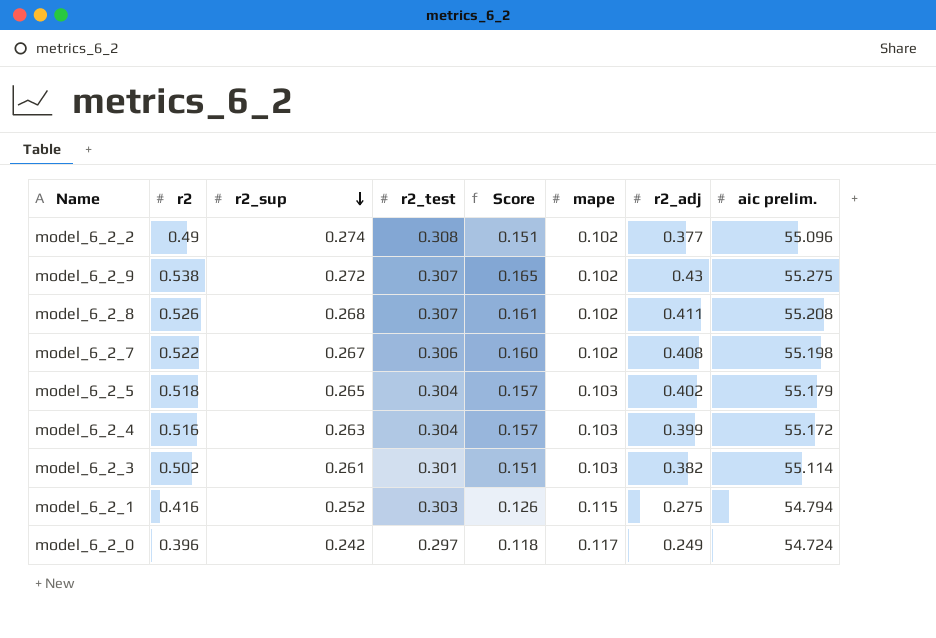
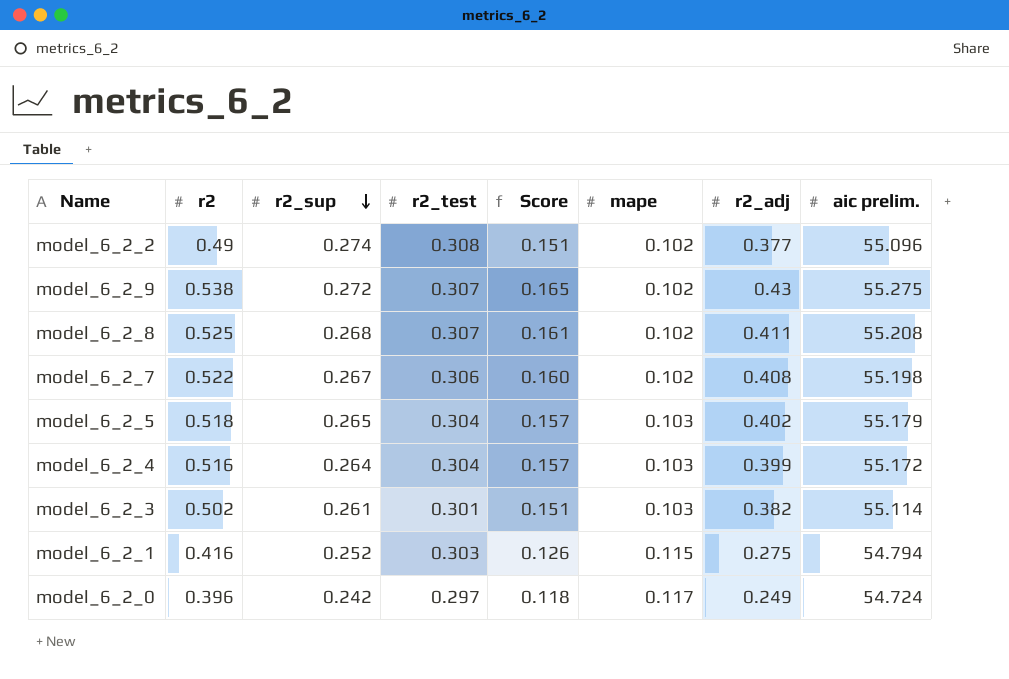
model_6_2_8 | r2: 0.526 -> 0.525
model_6_2_4 | r2_sup: 0.263 -> 0.264

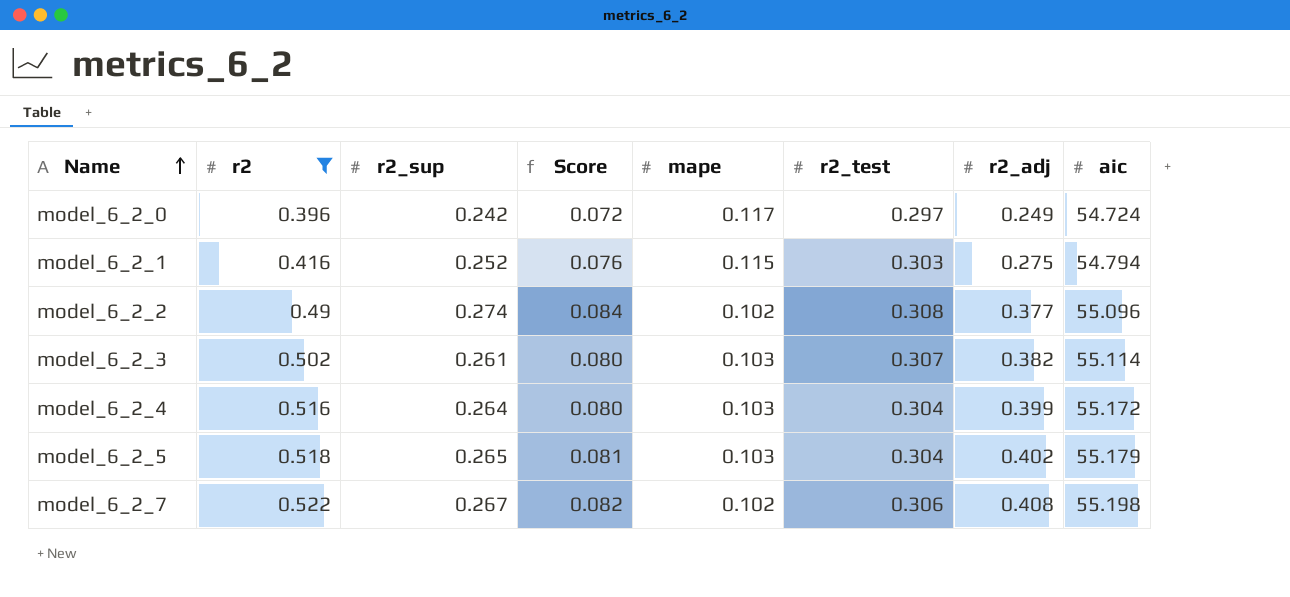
filter: none -> r2 <= 0.522
row order: r2_sup descending -> Name ascending
column Score | formula: [r2] * [r2_test] -> [r2_sup] * [r2_test]
column r2_test | position: 4 -> 6
column name: aic prelim. -> aic
model_6_2_3 | r2_test: 0.301 -> 0.307

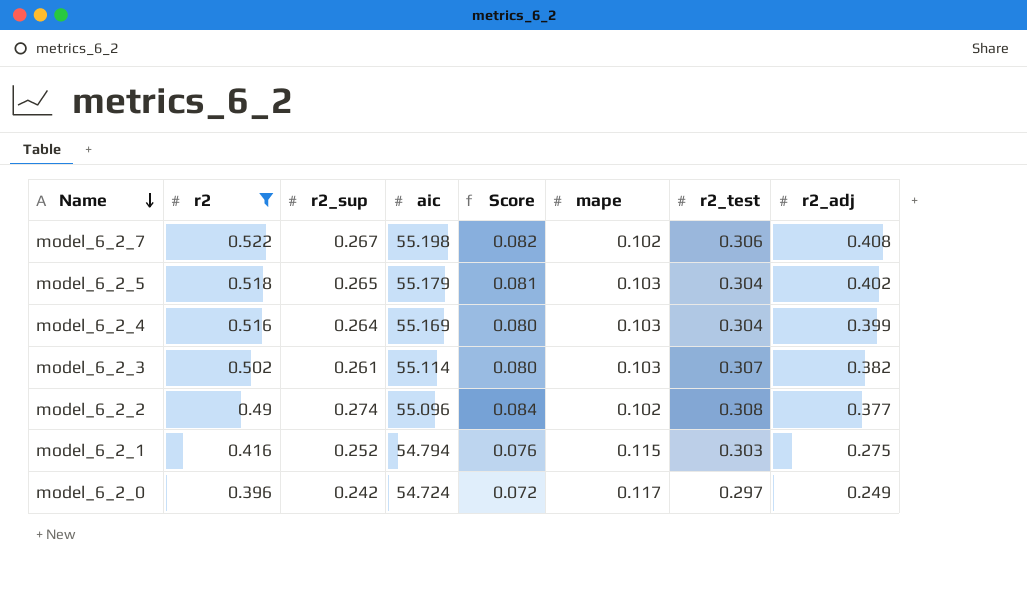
row order: Name ascending -> Name descending
column aic | position: 8 -> 4
model_6_2_4 | aic: 55.172 -> 55.169

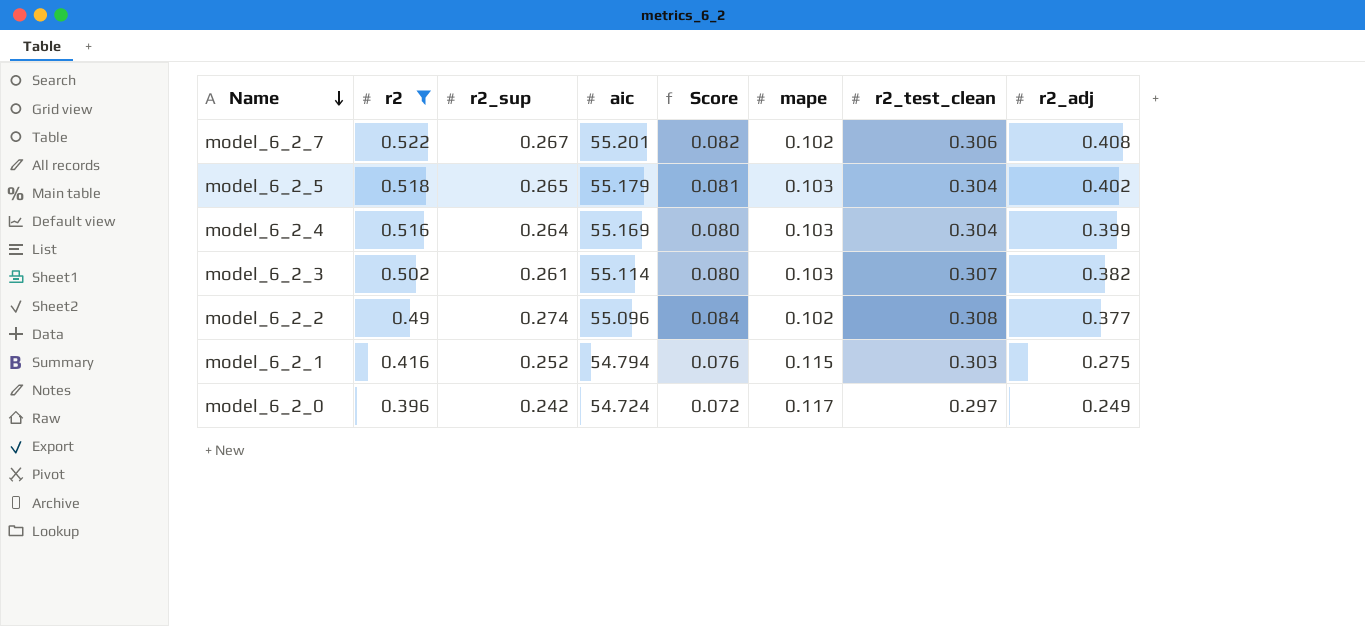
column name: r2_test -> r2_test_clean
model_6_2_7 | aic: 55.198 -> 55.201

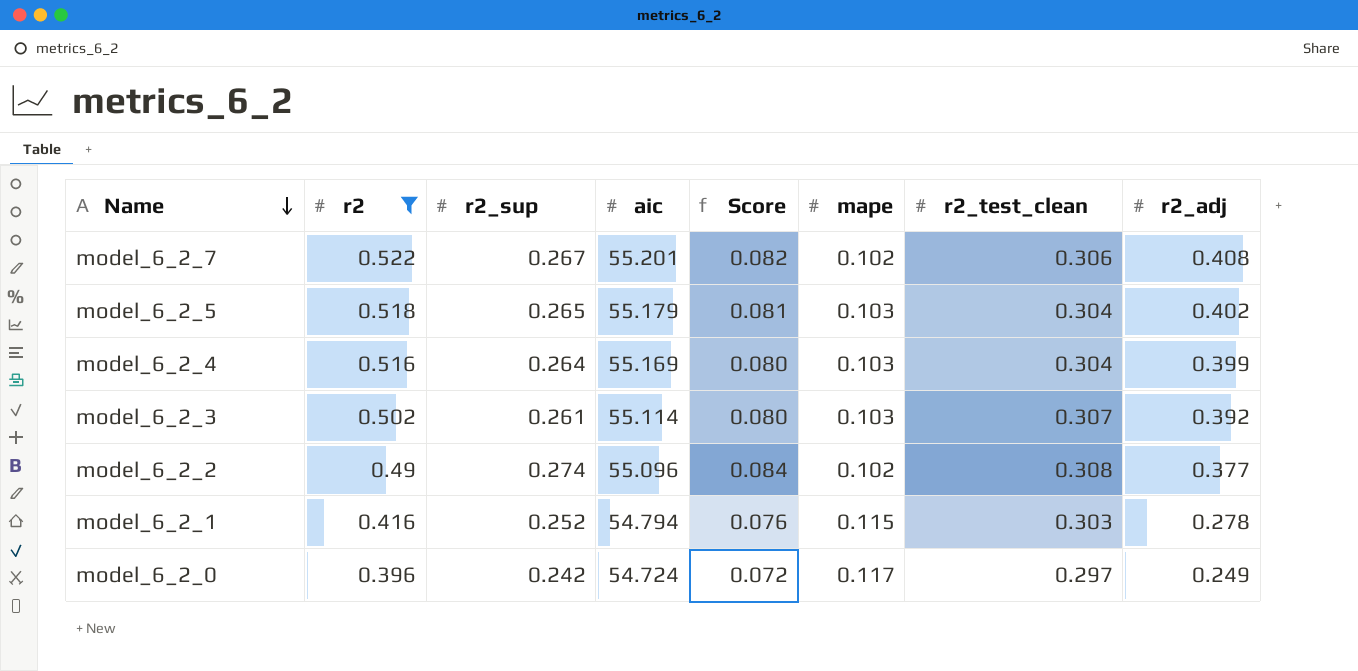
model_6_2_3 | r2_adj: 0.382 -> 0.392
model_6_2_1 | r2_adj: 0.275 -> 0.278

